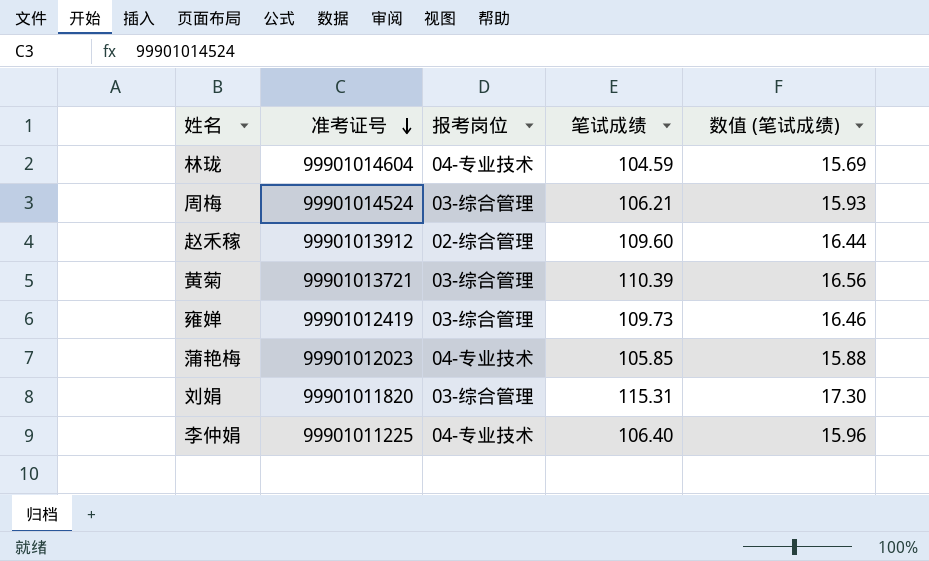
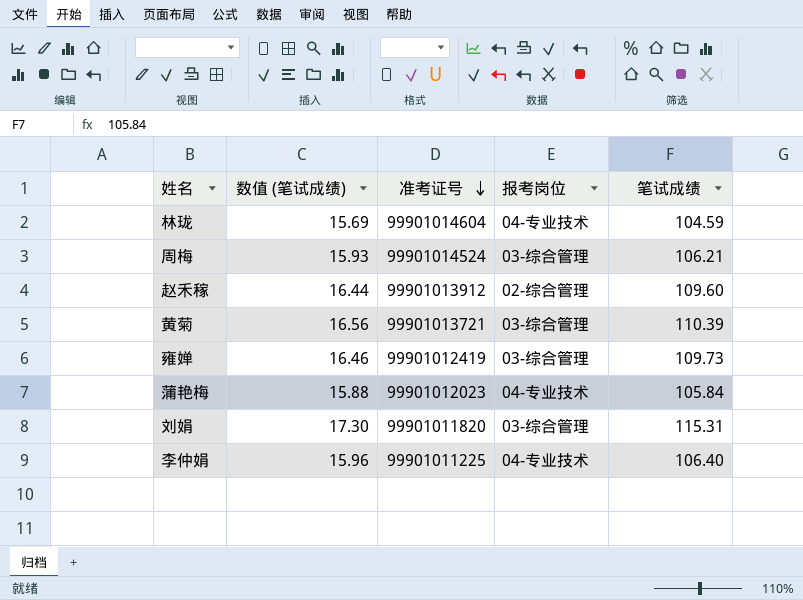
column 数值 (笔试成绩) | position: 5 -> 2
蒲艳梅 | 笔试成绩: 105.85 -> 105.84

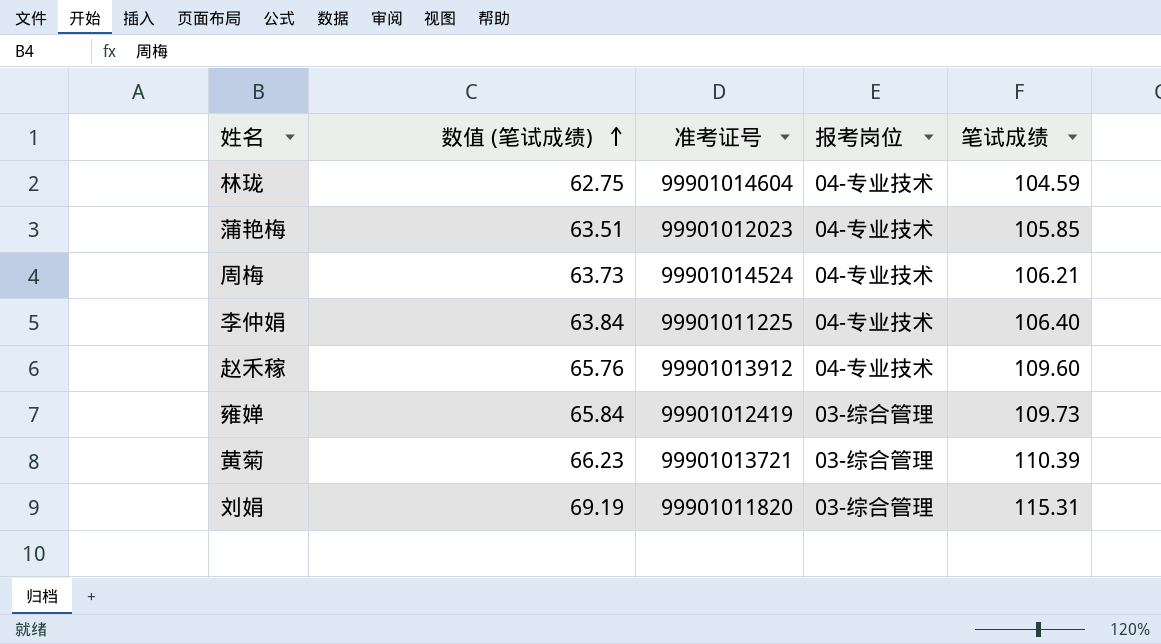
row order: 准考证号 descending -> 数值 (笔试成绩) ascending
column 数值 (笔试成绩) | formula: [笔试成绩] * 0.15 -> [笔试成绩] * 0.6
蒲艳梅 | 笔试成绩: 105.84 -> 105.85
周梅 | 报考岗位: 03-综合管理 -> 04-专业技术
赵禾稼 | 报考岗位: 02-综合管理 -> 04-专业技术

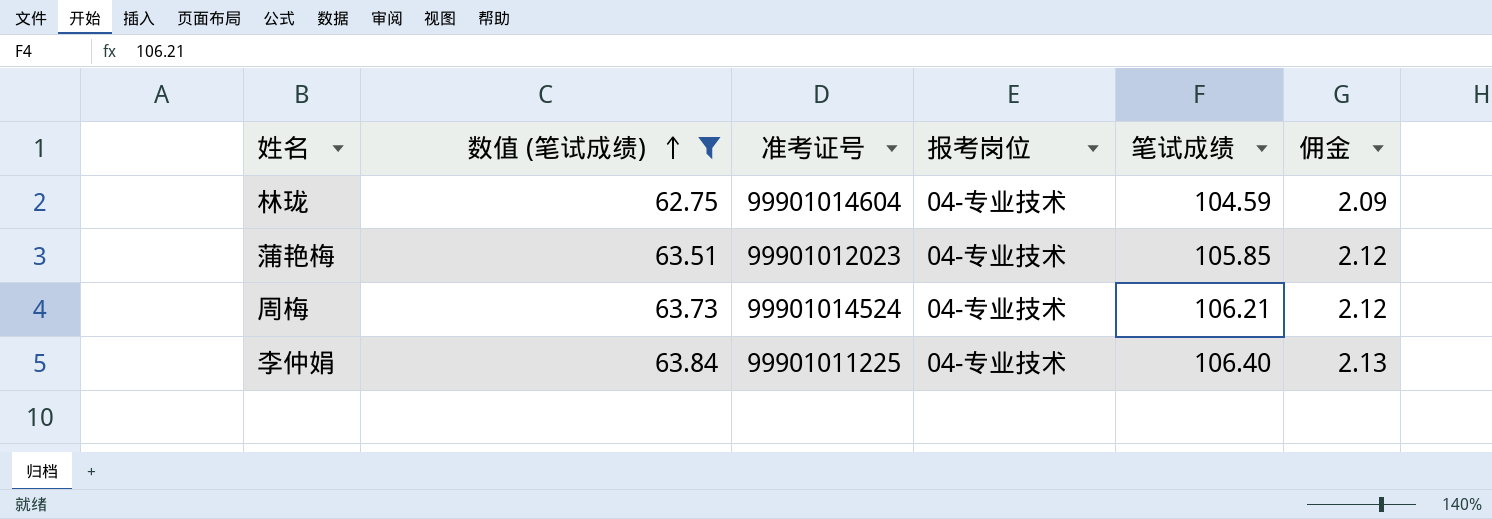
filter: none -> 数值 (笔试成绩) <= 63.84
column 佣金 | formula: none -> [笔试成绩] * 0.02

